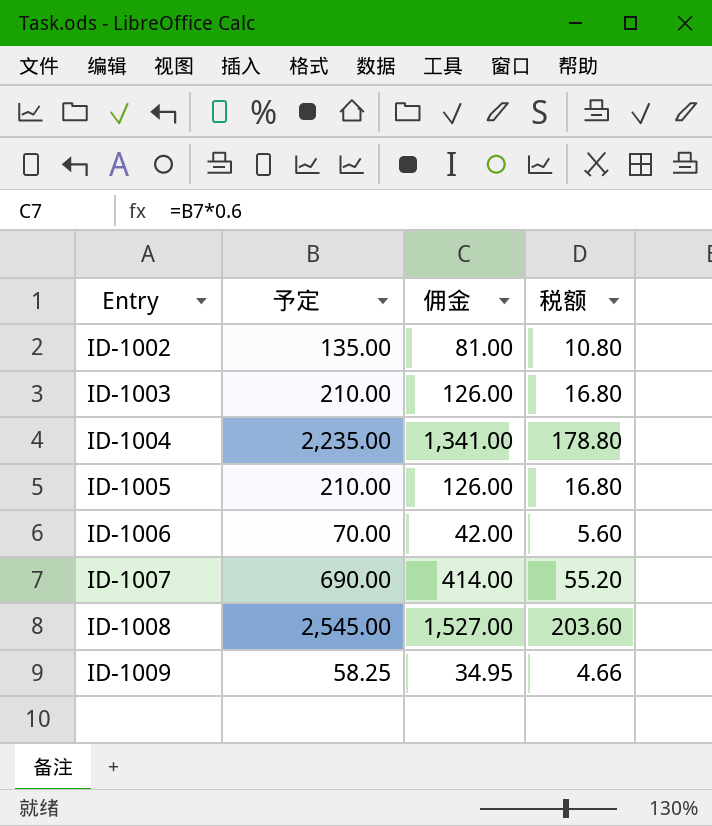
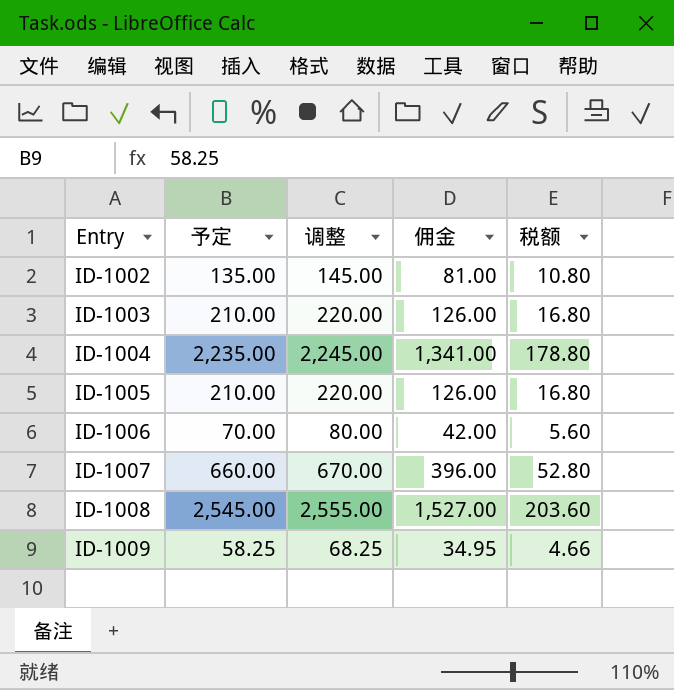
column 调整 | formula: none -> [予定] + 10
ID-1007 | 予定: 690.00 -> 660.00
ID-1007 | 佣金: 414.00 -> 396.00
ID-1007 | 税额: 55.20 -> 52.80

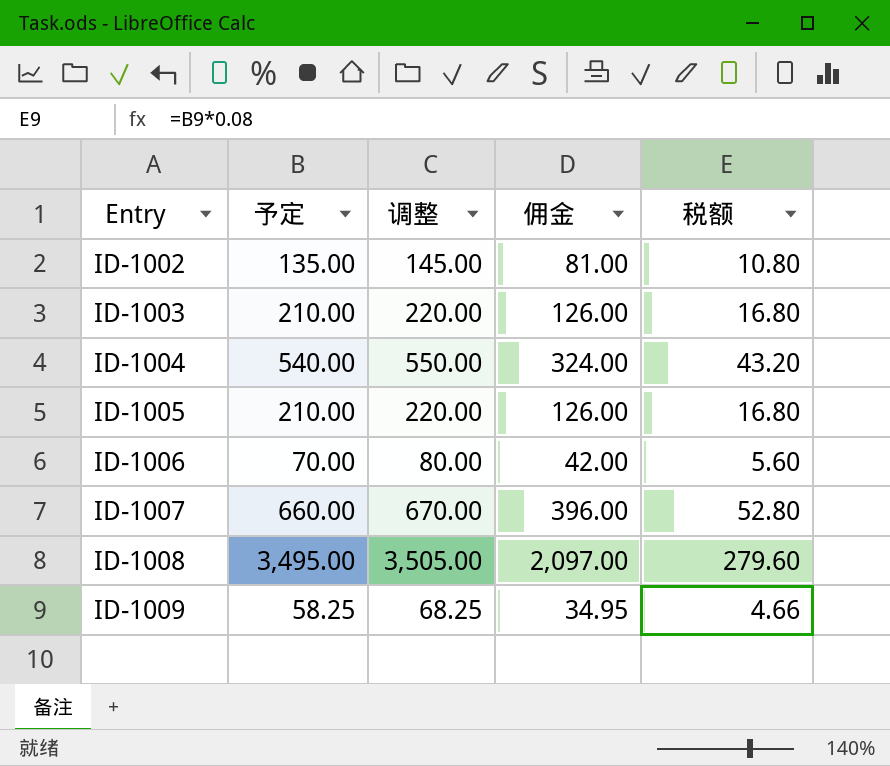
ID-1004 | 予定: 2,235.00 -> 540.00
ID-1004 | 调整: 2,245.00 -> 550.00
ID-1004 | 佣金: 1,341.00 -> 324.00
ID-1004 | 税额: 178.80 -> 43.20
ID-1008 | 予定: 2,545.00 -> 3,495.00
ID-1008 | 调整: 2,555.00 -> 3,505.00
ID-1008 | 佣金: 1,527.00 -> 2,097.00
ID-1008 | 税额: 203.60 -> 279.60

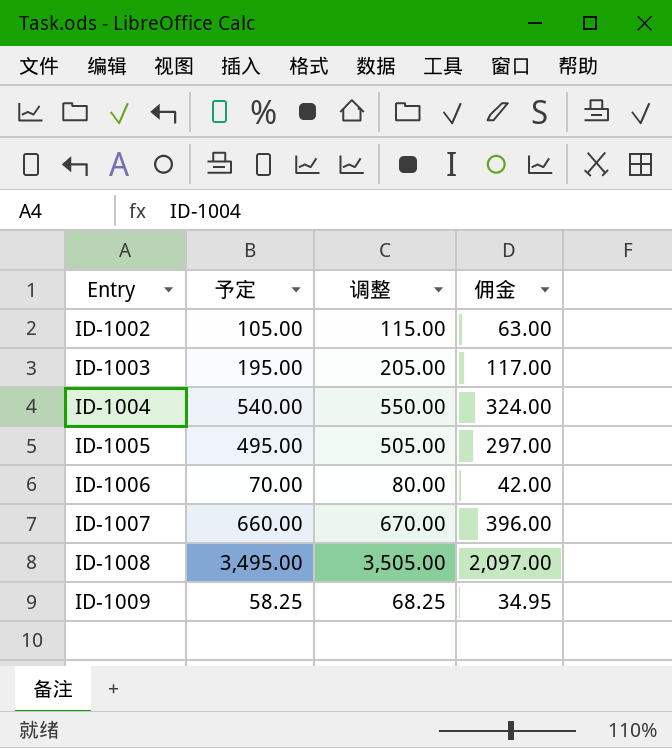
column 税额 | formula: [予定] * 0.08 -> none
ID-1002 | 予定: 135.00 -> 105.00
ID-1002 | 调整: 145.00 -> 115.00
ID-1002 | 佣金: 81.00 -> 63.00
ID-1003 | 予定: 210.00 -> 195.00
ID-1003 | 调整: 220.00 -> 205.00
ID-1003 | 佣金: 126.00 -> 117.00
ID-1005 | 予定: 210.00 -> 495.00
ID-1005 | 调整: 220.00 -> 505.00
ID-1005 | 佣金: 126.00 -> 297.00

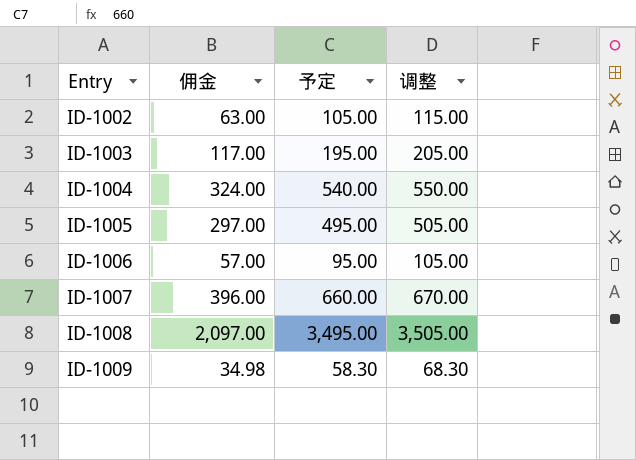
column 佣金 | position: 4 -> 2
ID-1006 | 佣金: 42.00 -> 57.00
ID-1006 | 予定: 70.00 -> 95.00
ID-1006 | 调整: 80.00 -> 105.00
ID-1009 | 佣金: 34.95 -> 34.98
ID-1009 | 予定: 58.25 -> 58.30
ID-1009 | 调整: 68.25 -> 68.30

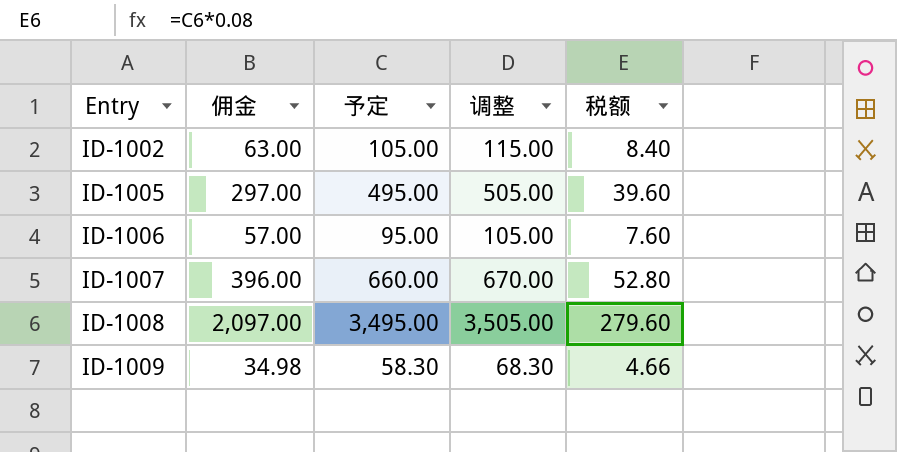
column 税额 | formula: none -> [予定] * 0.08
row ID-1003: 117.00 | 195.00 | 205.00 -> none
row ID-1004: 324.00 | 540.00 | 550.00 -> none

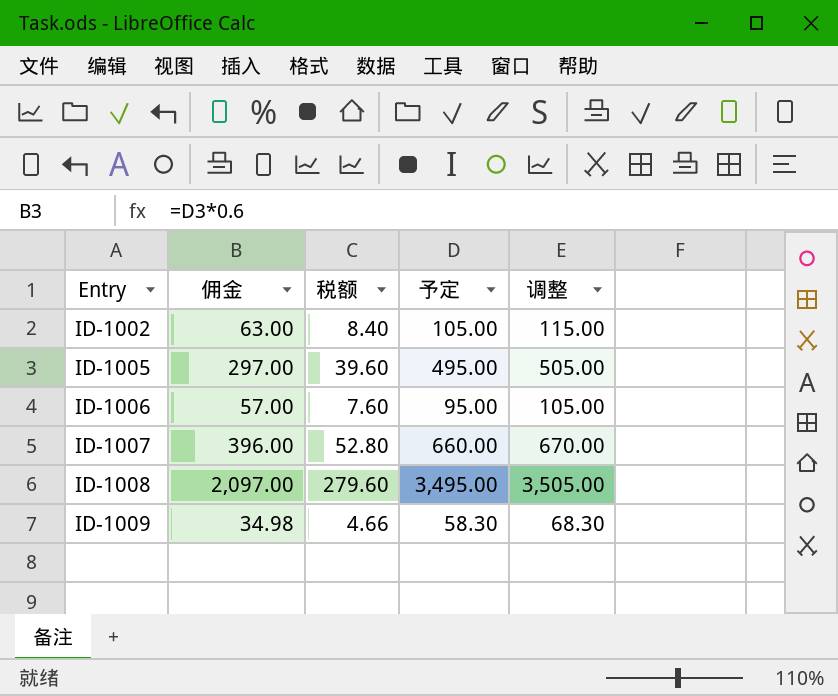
column 税额 | position: 5 -> 3

